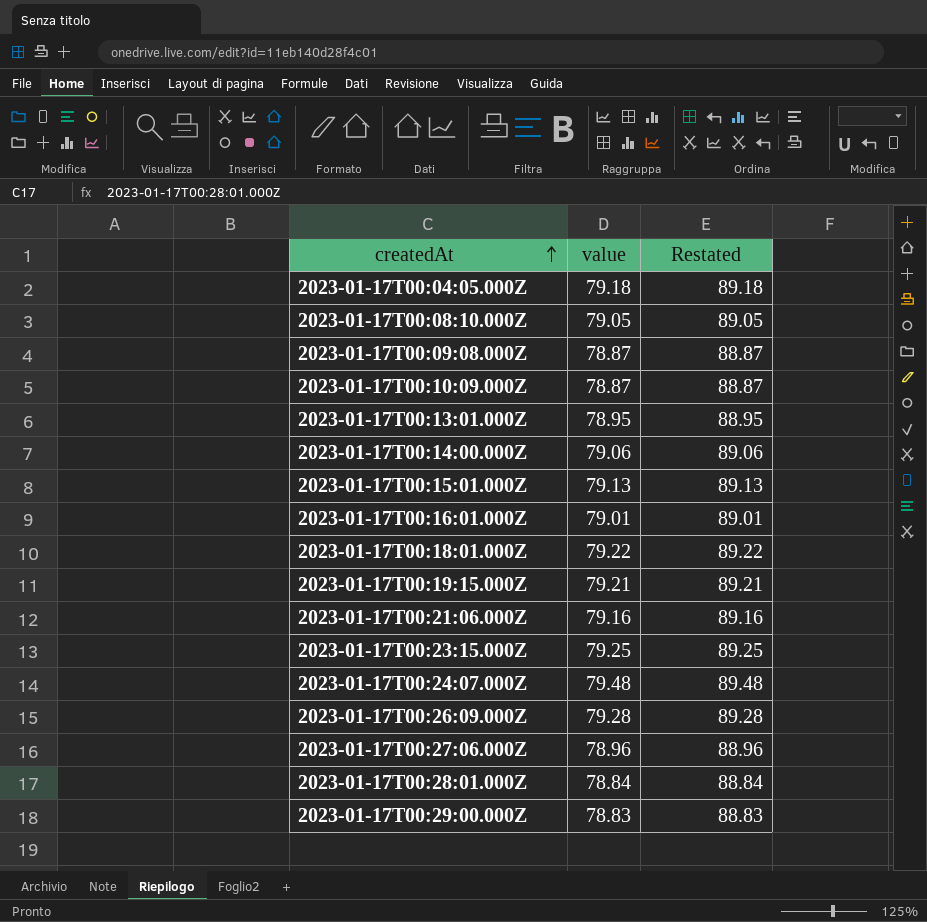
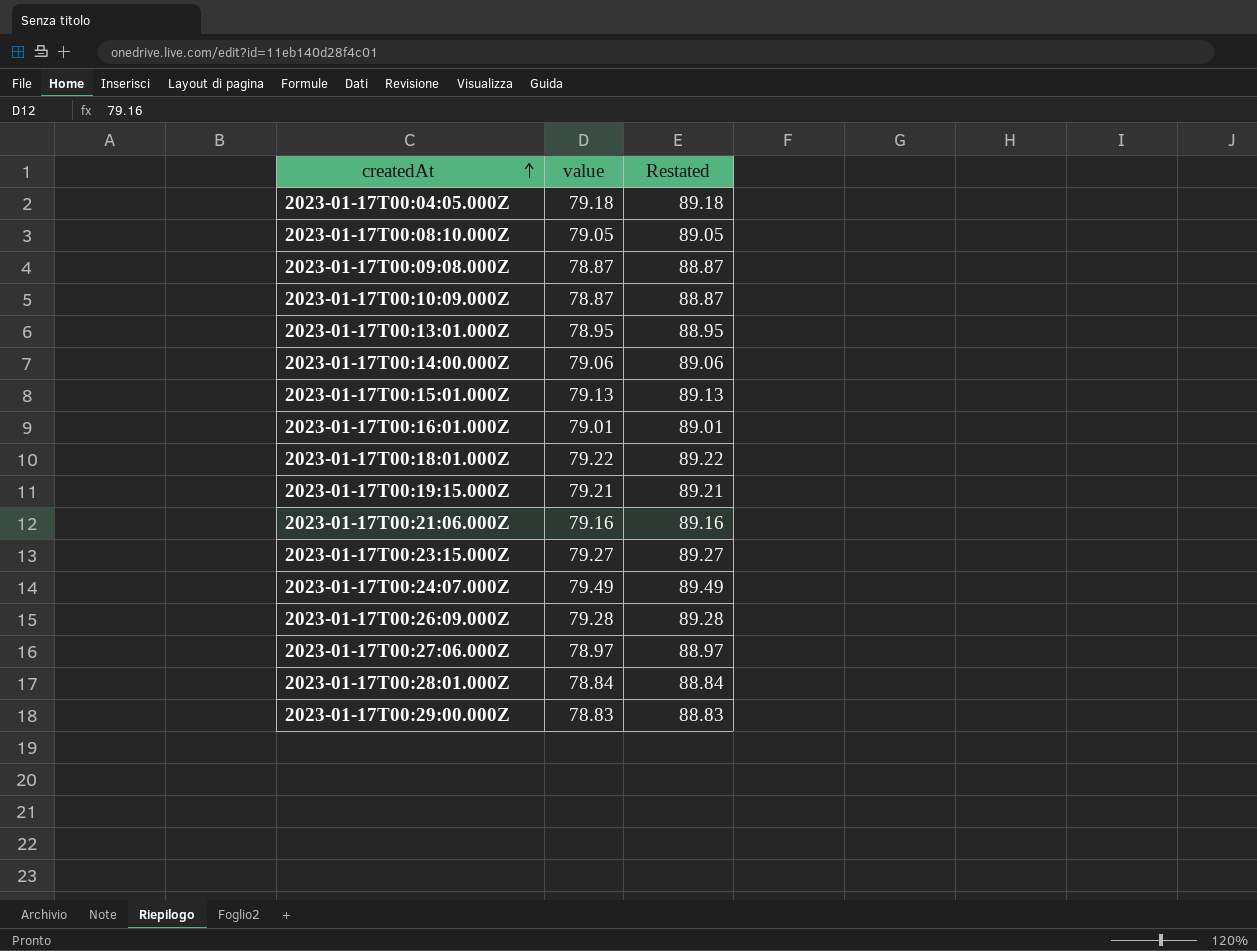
2023-01-17T00:23:15.000Z | value: 79.25 -> 79.27
2023-01-17T00:23:15.000Z | Restated: 89.25 -> 89.27
2023-01-17T00:24:07.000Z | value: 79.48 -> 79.49
2023-01-17T00:24:07.000Z | Restated: 89.48 -> 89.49
2023-01-17T00:27:06.000Z | value: 78.96 -> 78.97
2023-01-17T00:27:06.000Z | Restated: 88.96 -> 88.97

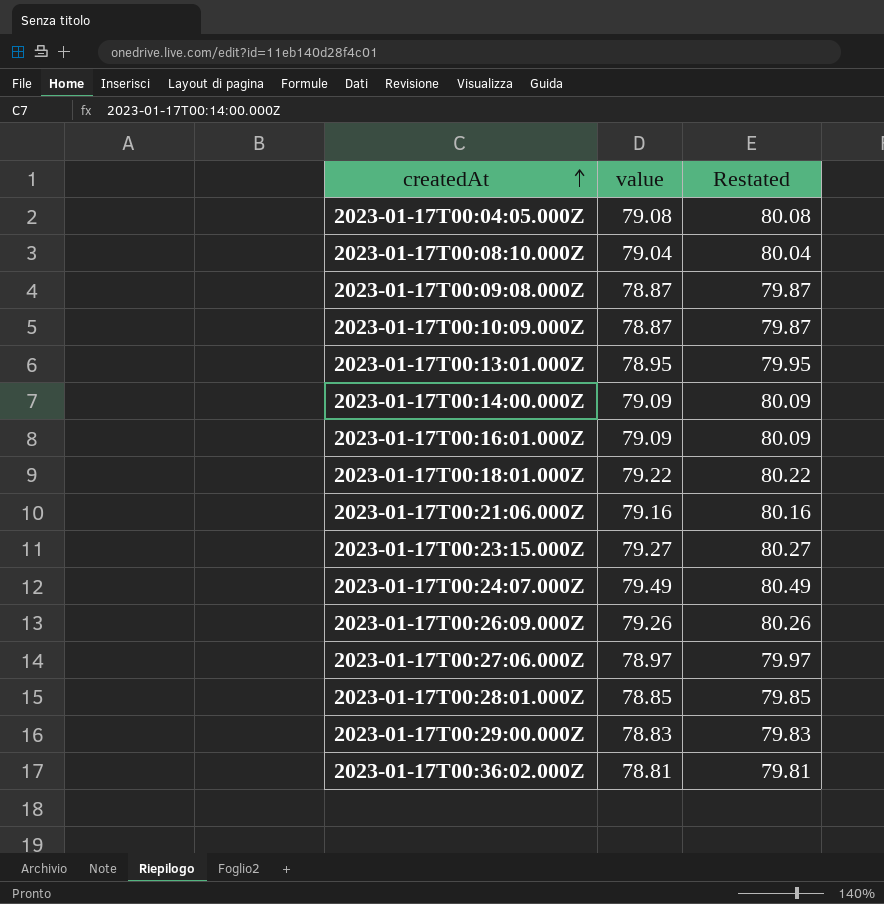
column Restated | formula: [value] + 10 -> [value] + 1
row 2023-01-17T00:15:01.000Z: 79.13 | 89.13 -> none
row 2023-01-17T00:19:15.000Z: 79.21 | 89.21 -> none
2023-01-17T00:04:05.000Z | value: 79.18 -> 79.08
2023-01-17T00:08:10.000Z | value: 79.05 -> 79.04
2023-01-17T00:14:00.000Z | value: 79.06 -> 79.09
2023-01-17T00:16:01.000Z | value: 79.01 -> 79.09
2023-01-17T00:26:09.000Z | value: 79.28 -> 79.26
2023-01-17T00:28:01.000Z | value: 78.84 -> 78.85
row 2023-01-17T00:36:02.000Z: none -> 78.81 | 79.81

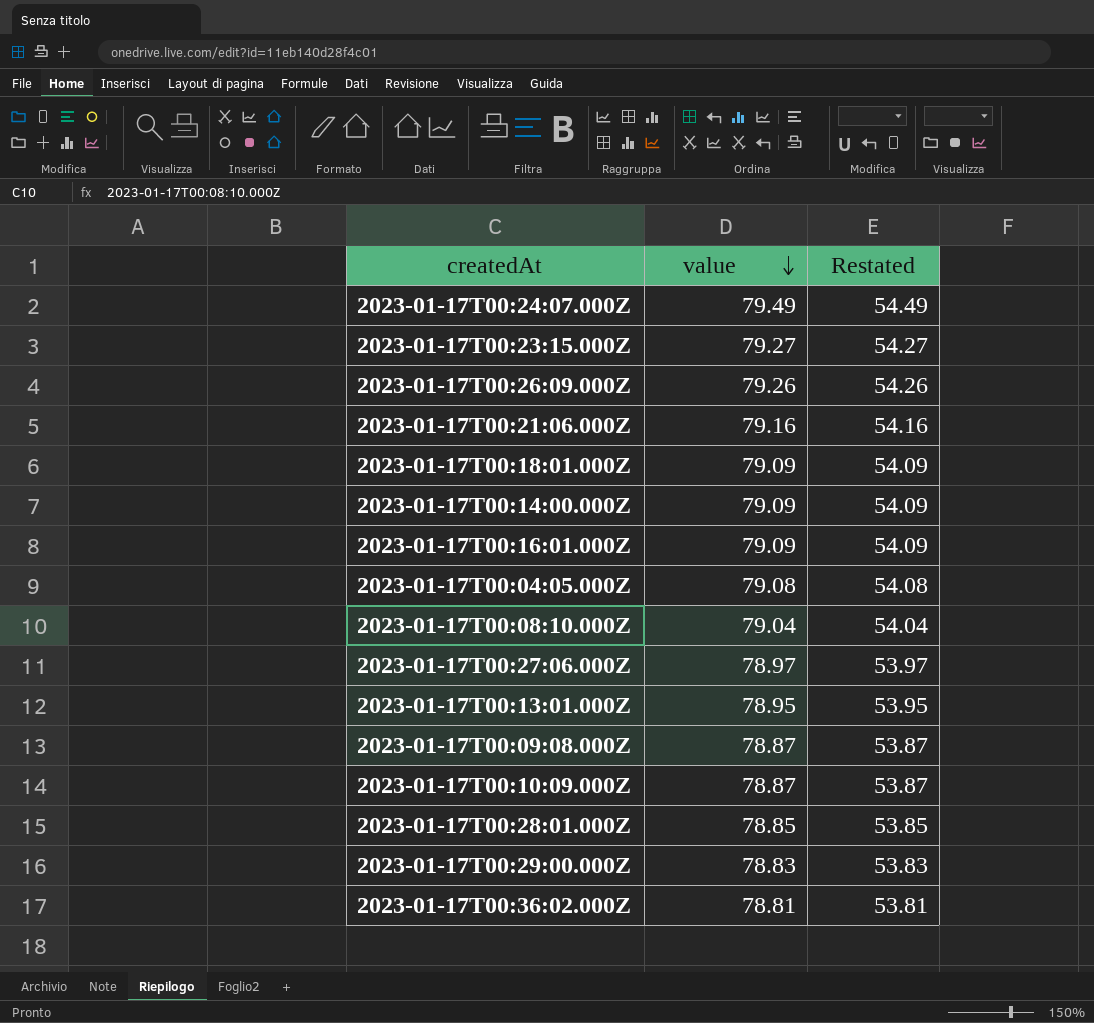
row order: createdAt ascending -> value descending
column Restated | formula: [value] + 1 -> [value] - 25
2023-01-17T00:18:01.000Z | value: 79.22 -> 79.09

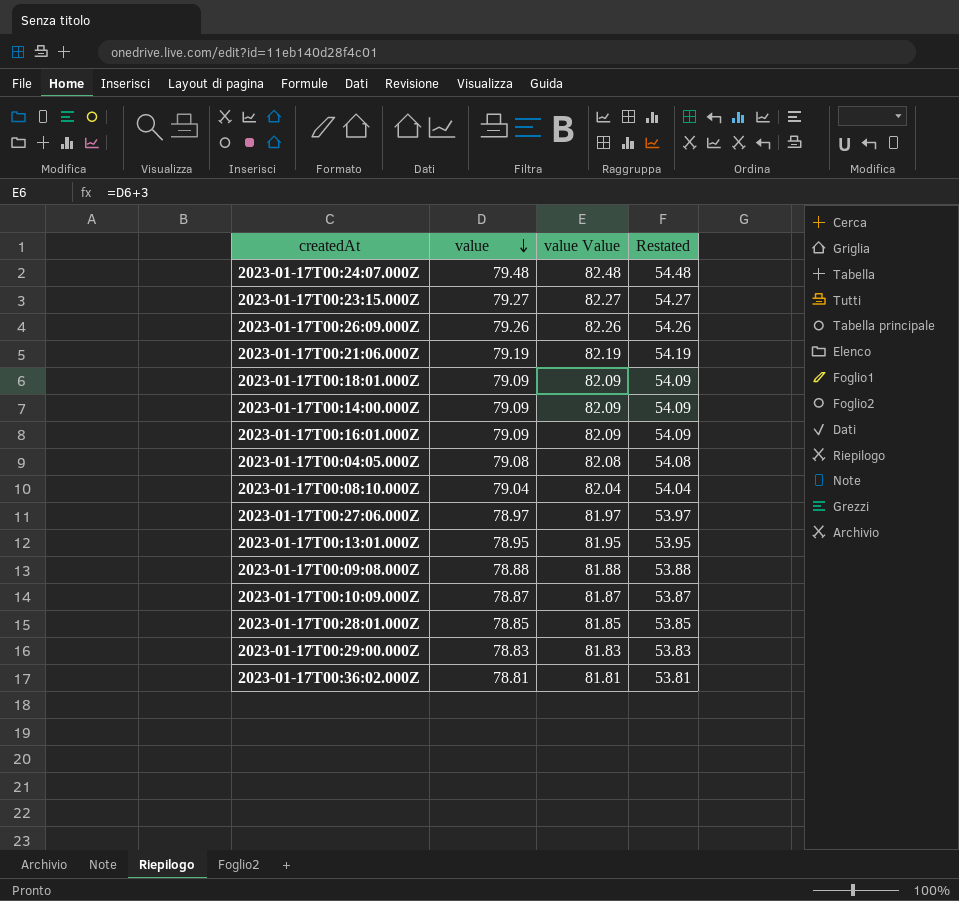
column value Value | formula: none -> [value] + 3
2023-01-17T00:24:07.000Z | value: 79.49 -> 79.48
2023-01-17T00:24:07.000Z | Restated: 54.49 -> 54.48
2023-01-17T00:21:06.000Z | value: 79.16 -> 79.19
2023-01-17T00:21:06.000Z | Restated: 54.16 -> 54.19
2023-01-17T00:09:08.000Z | value: 78.87 -> 78.88
2023-01-17T00:09:08.000Z | Restated: 53.87 -> 53.88

